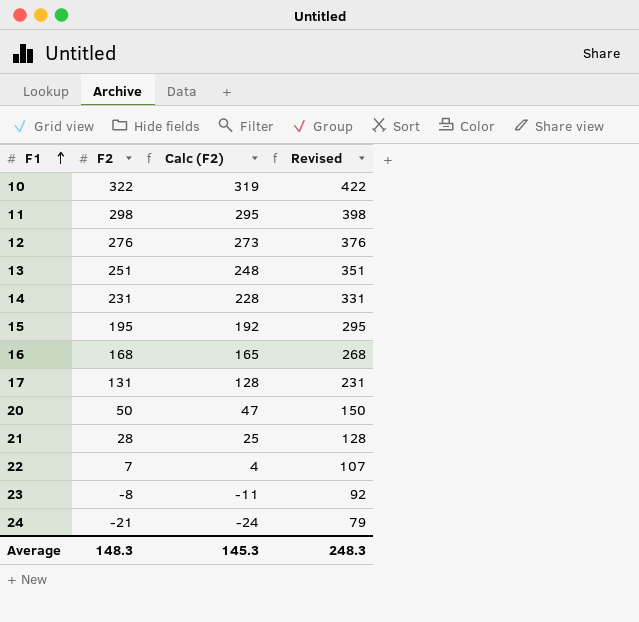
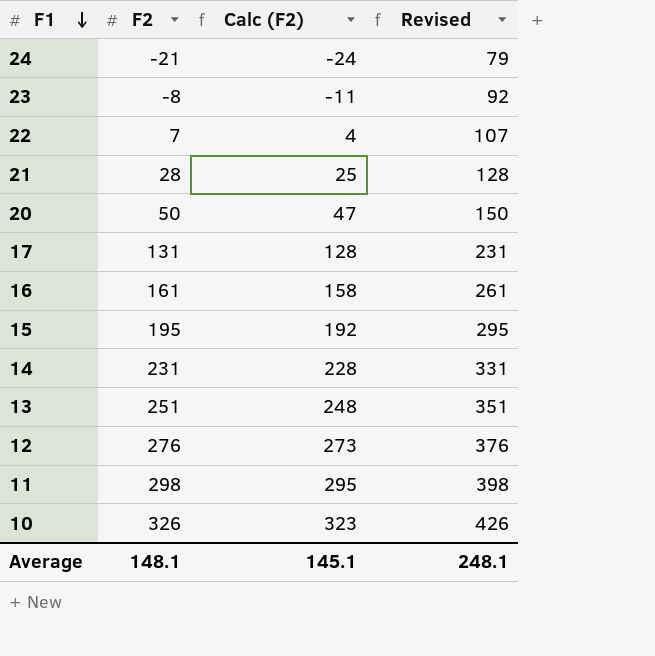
row order: F1 ascending -> F1 descending
16 | F2: 168 -> 161
16 | Calc (F2): 165 -> 158
16 | Revised: 268 -> 261
10 | F2: 322 -> 326
10 | Calc (F2): 319 -> 323
10 | Revised: 422 -> 426
Average | F2: 148.3 -> 148.1
Average | Calc (F2): 145.3 -> 145.1
Average | Revised: 248.3 -> 248.1

